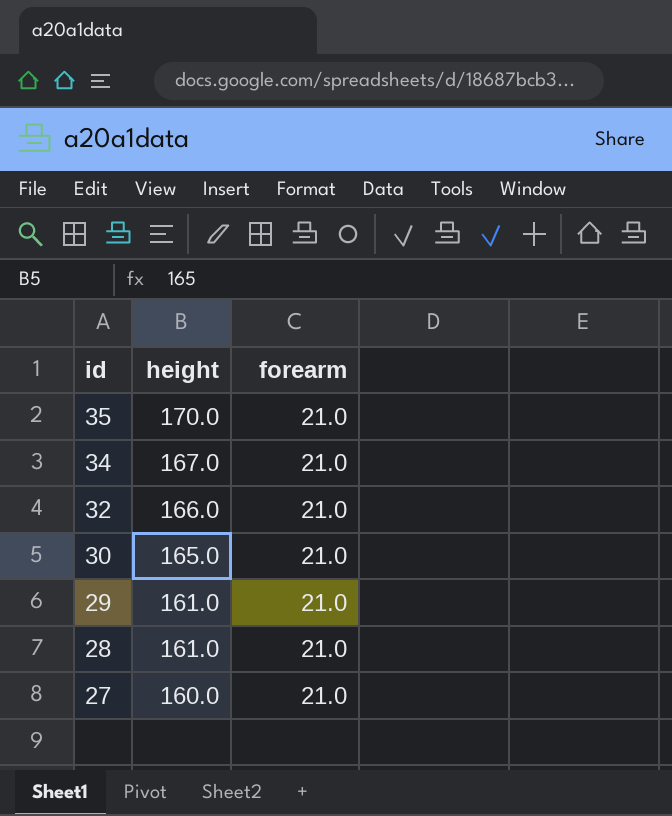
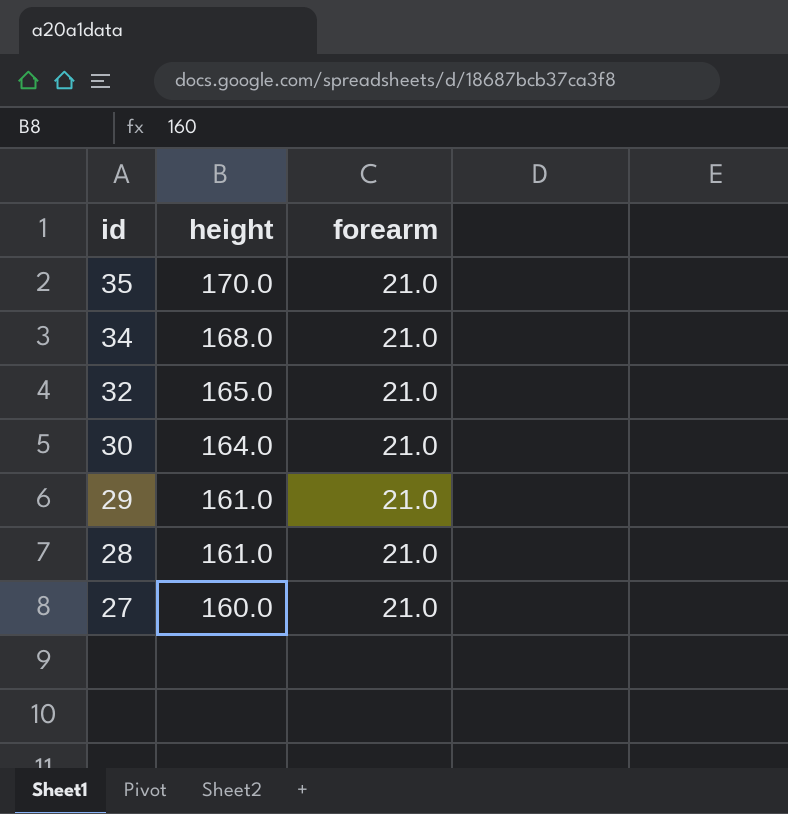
34 | height: 167.0 -> 168.0
32 | height: 166.0 -> 165.0
30 | height: 165.0 -> 164.0

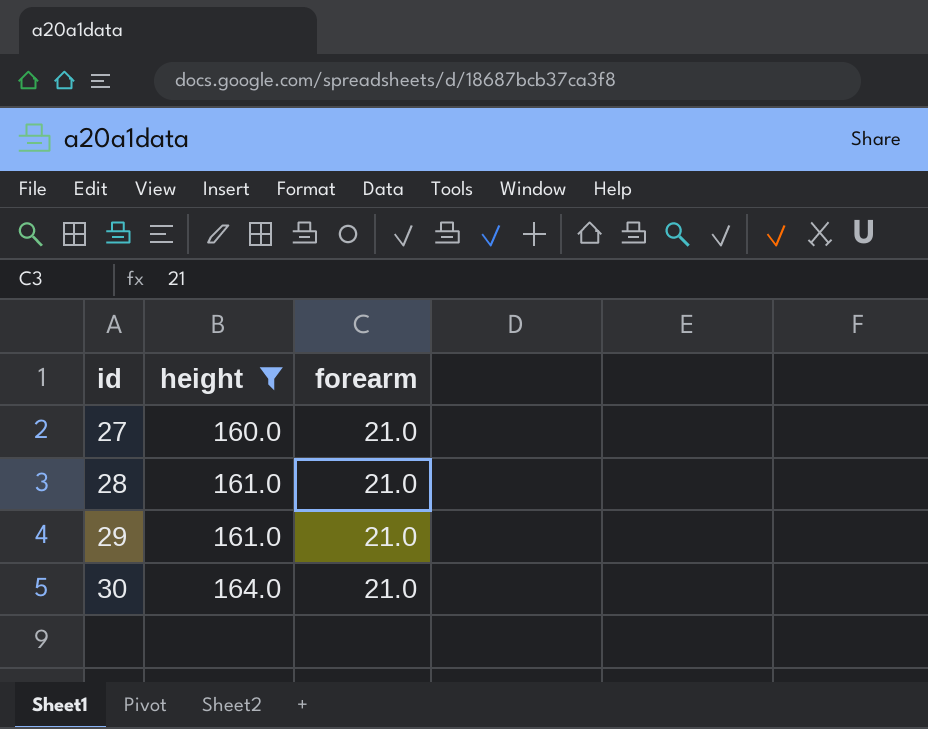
filter: none -> height <= 164.0
row order: id descending -> id ascending

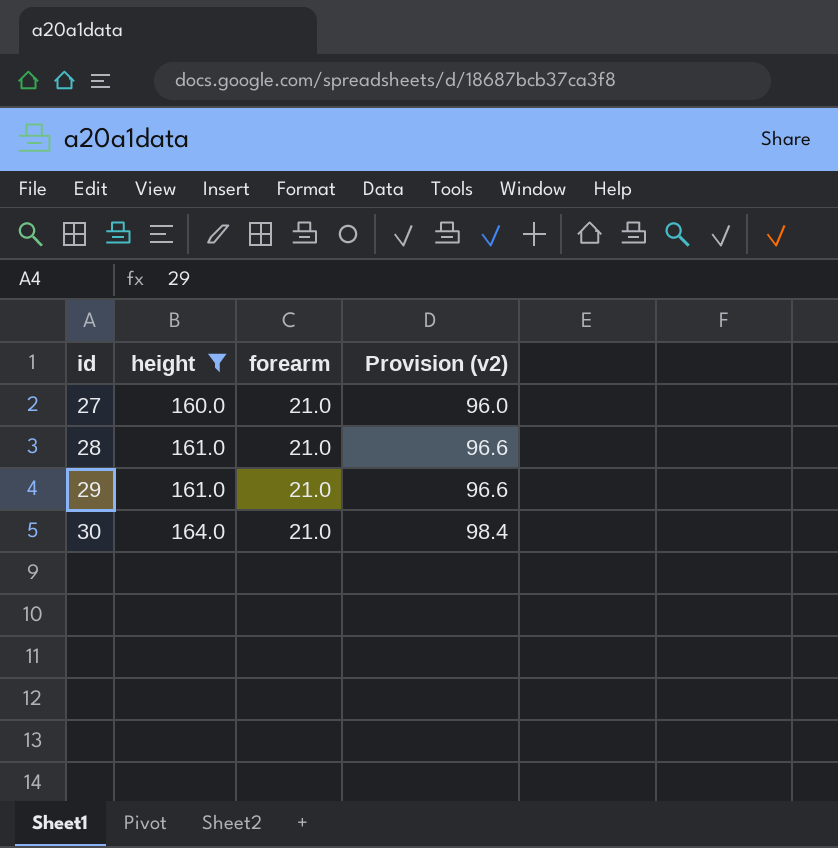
column Provision (v2) | formula: none -> [height] * 0.6

